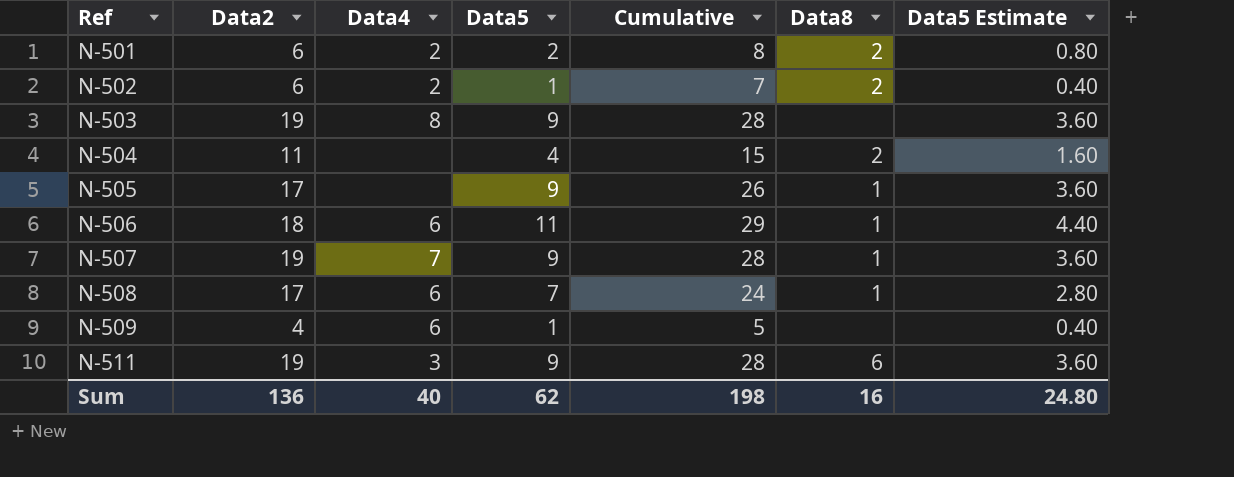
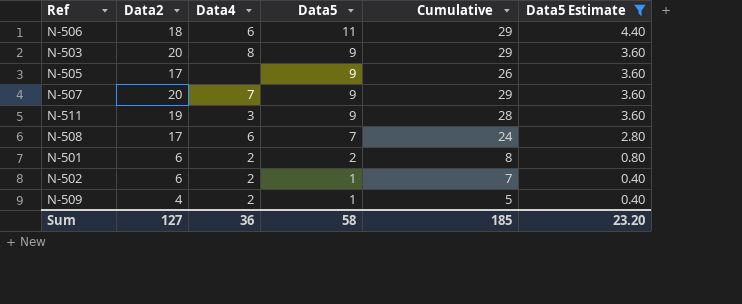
filter: none -> Data5 Estimate != 1.60
row order: Ref ascending -> Data5 descending
column Data8 | position: 6 -> none
N-503 | Data2: 19 -> 20
N-503 | Cumulative: 28 -> 29
N-507 | Data2: 19 -> 20
N-507 | Cumulative: 28 -> 29
N-509 | Data4: 6 -> 2
Sum | Data2: 136 -> 127
Sum | Data4: 40 -> 36
Sum | Data5: 62 -> 58
Sum | Cumulative: 198 -> 185
Sum | Data5 Estimate: 24.80 -> 23.20

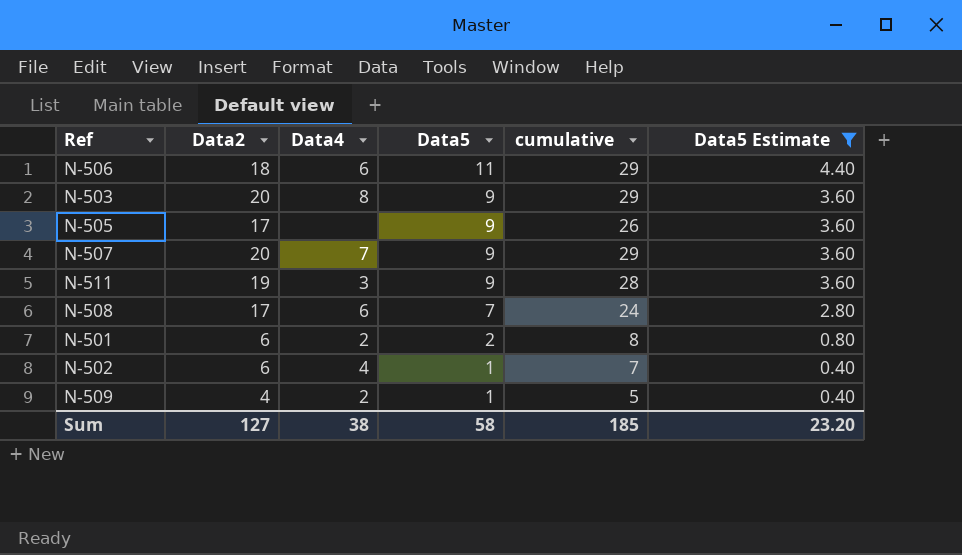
column name: Cumulative -> cumulative
N-502 | Data4: 2 -> 4
Sum | Data4: 36 -> 38

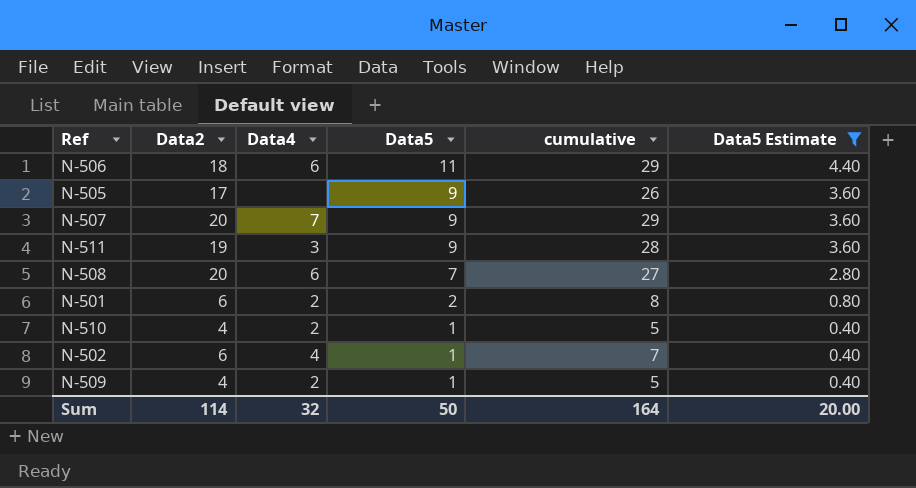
row N-503: 20 | 8 | 9 | 29 | 3.60 -> none
N-508 | Data2: 17 -> 20
N-508 | cumulative: 24 -> 27
row N-510: none -> 4 | 2 | 1 | 5 | 0.40
Sum | Data2: 127 -> 114
Sum | Data4: 38 -> 32
Sum | Data5: 58 -> 50
Sum | cumulative: 185 -> 164
Sum | Data5 Estimate: 23.20 -> 20.00

